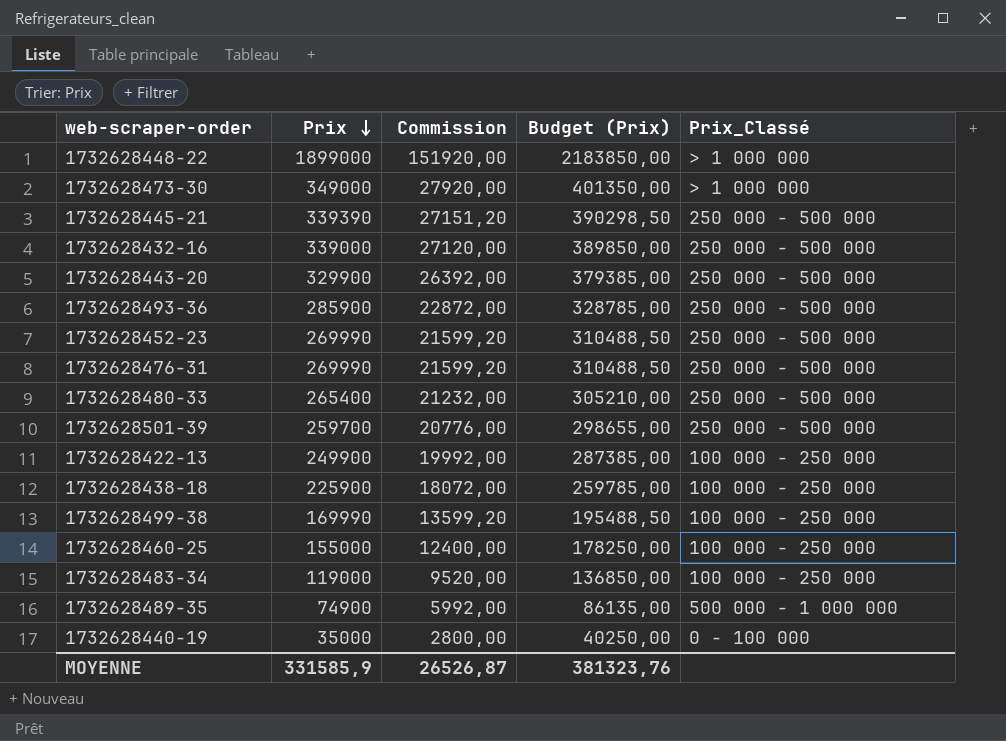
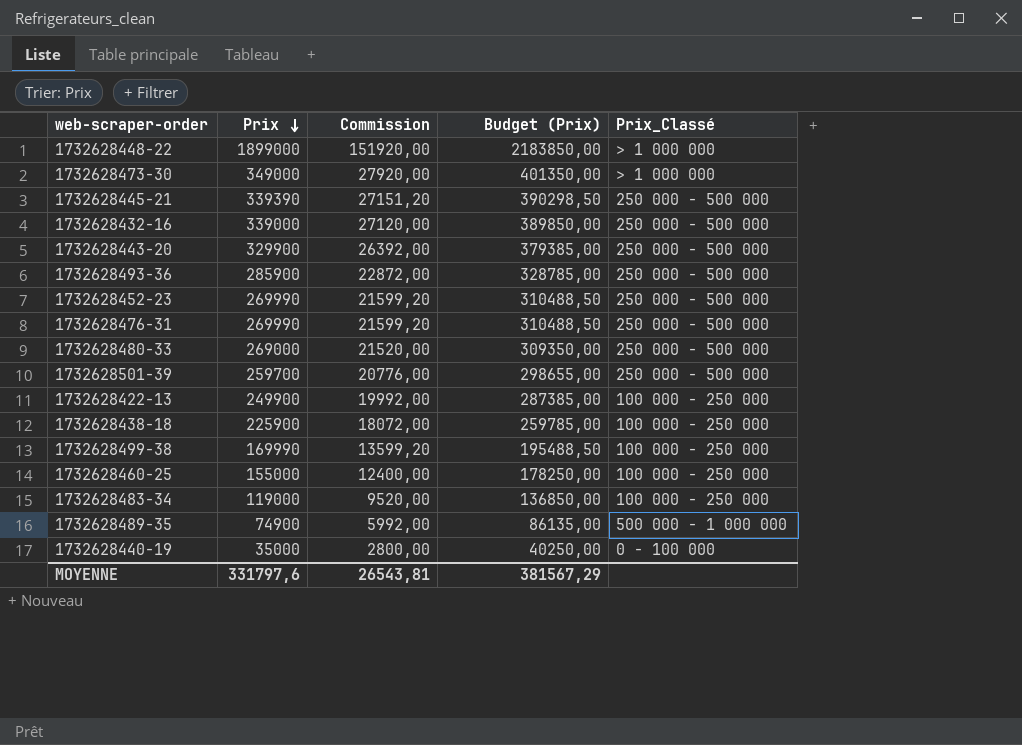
1732628480-33 | Prix: 265400 -> 269000
1732628480-33 | Commission: 21232,00 -> 21520,00
1732628480-33 | Budget (Prix): 305210,00 -> 309350,00
MOYENNE | Prix: 331585,9 -> 331797,6
MOYENNE | Commission: 26526,87 -> 26543,81
MOYENNE | Budget (Prix): 381323,76 -> 381567,29

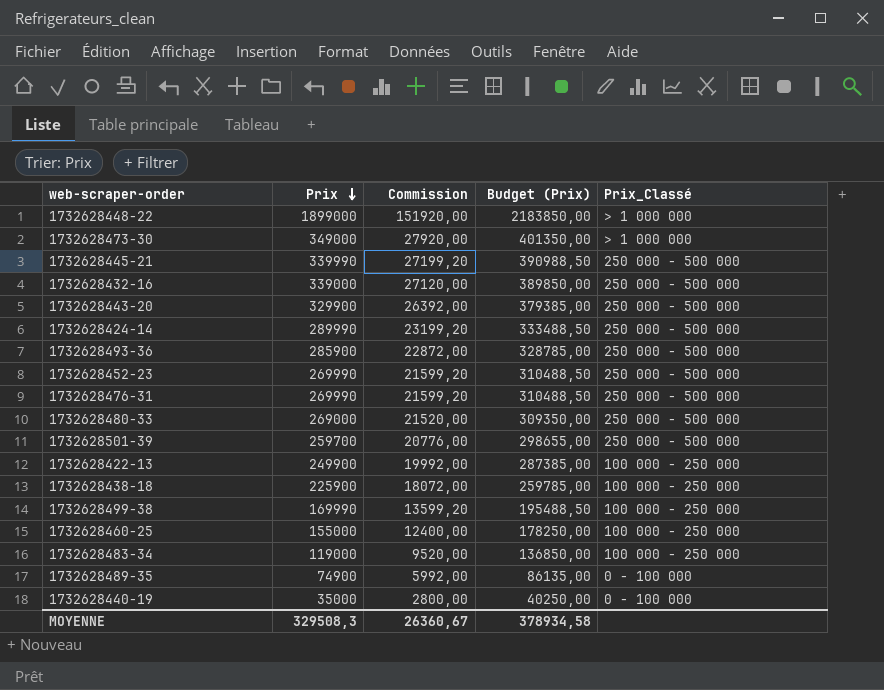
1732628445-21 | Prix: 339390 -> 339990
1732628445-21 | Commission: 27151,20 -> 27199,20
1732628445-21 | Budget (Prix): 390298,50 -> 390988,50
row 1732628424-14: none -> 289990 | 23199,20 | 333488,50 | 250 000 - 500 000
1732628489-35 | Prix_Classé: 500 000 - 1 000 000 -> 0 - 100 000
MOYENNE | Prix: 331797,6 -> 329508,3
MOYENNE | Commission: 26543,81 -> 26360,67
MOYENNE | Budget (Prix): 381567,29 -> 378934,58

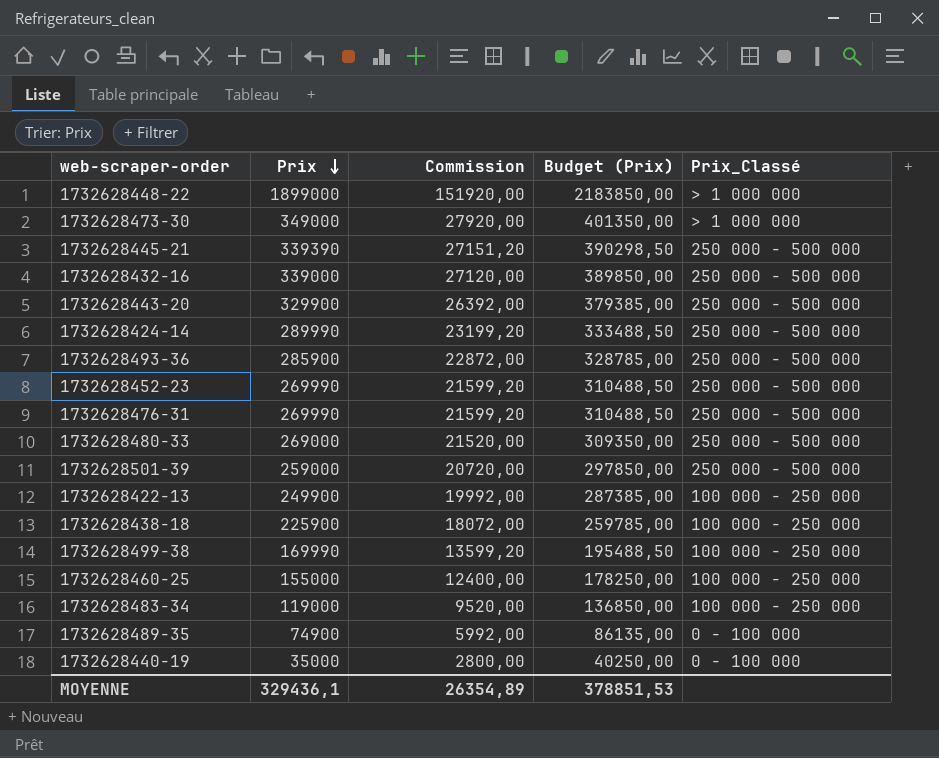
1732628445-21 | Prix: 339990 -> 339390
1732628445-21 | Commission: 27199,20 -> 27151,20
1732628445-21 | Budget (Prix): 390988,50 -> 390298,50
1732628501-39 | Prix: 259700 -> 259000
1732628501-39 | Commission: 20776,00 -> 20720,00
1732628501-39 | Budget (Prix): 298655,00 -> 297850,00
MOYENNE | Prix: 329508,3 -> 329436,1
MOYENNE | Commission: 26360,67 -> 26354,89
MOYENNE | Budget (Prix): 378934,58 -> 378851,53

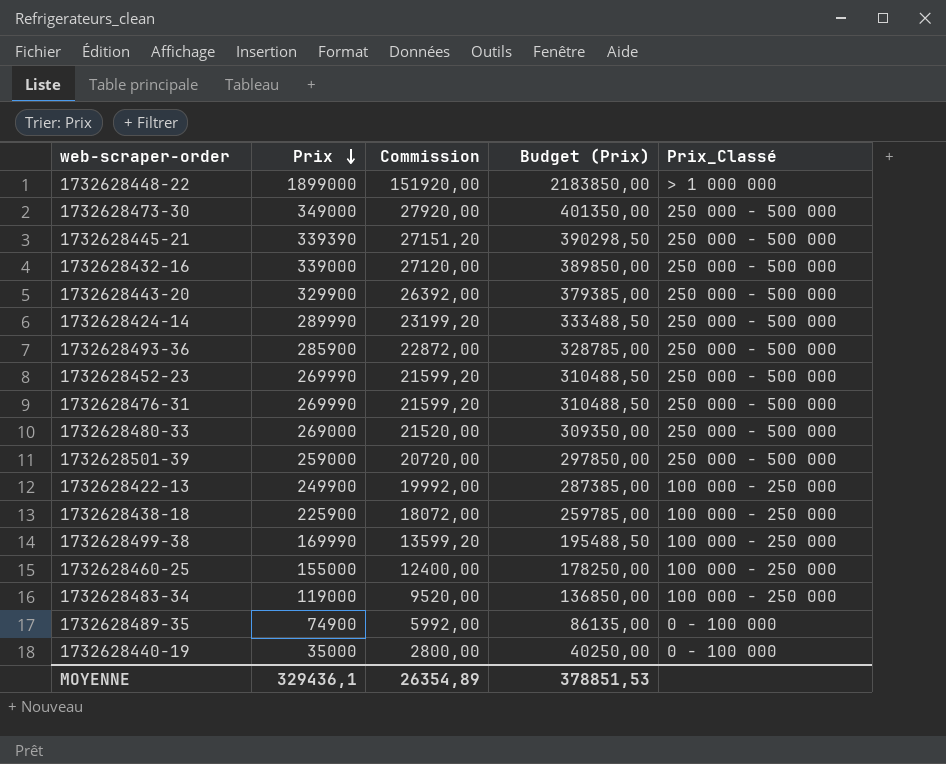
1732628473-30 | Prix_Classé: > 1 000 000 -> 250 000 - 500 000

